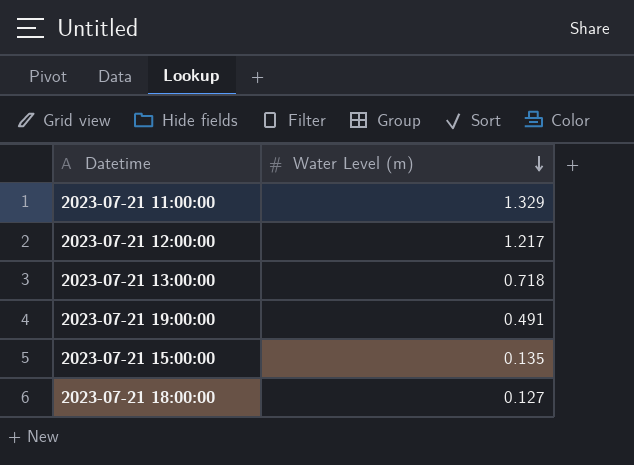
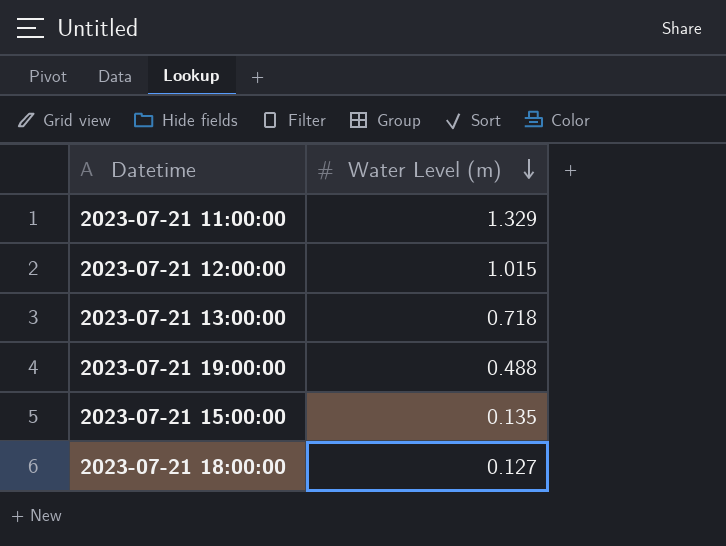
2023-07-21 12:00:00 | Water Level (m): 1.217 -> 1.015
2023-07-21 19:00:00 | Water Level (m): 0.491 -> 0.488

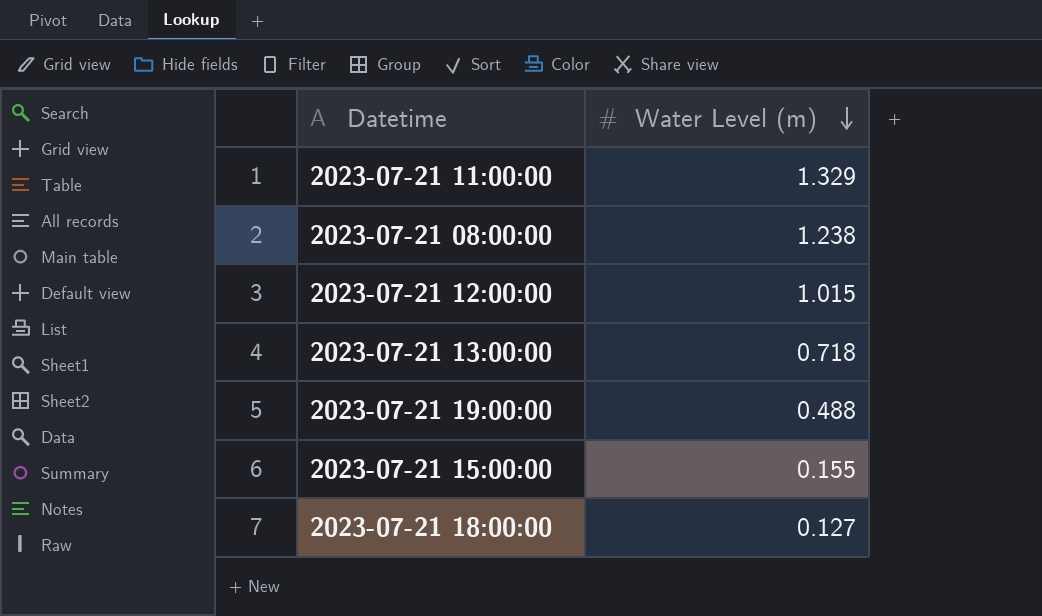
row 2023-07-21 08:00:00: none -> 1.238
2023-07-21 15:00:00 | Water Level (m): 0.135 -> 0.155

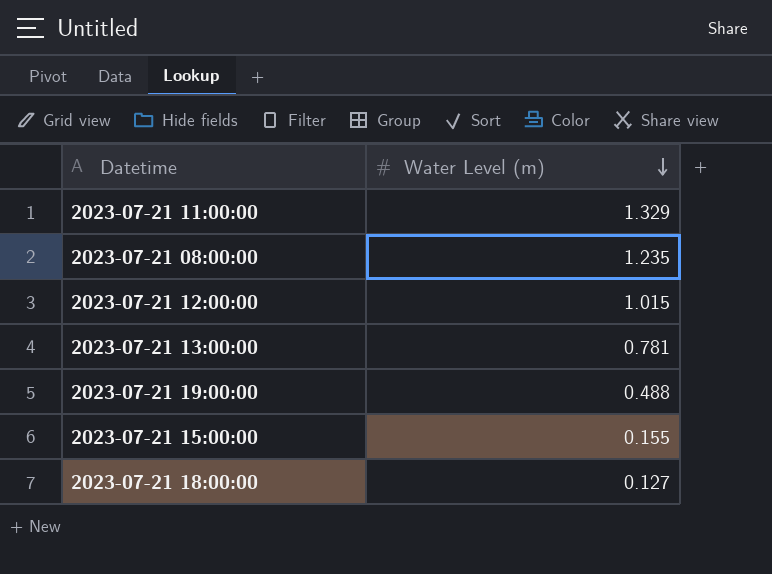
2023-07-21 08:00:00 | Water Level (m): 1.238 -> 1.235
2023-07-21 13:00:00 | Water Level (m): 0.718 -> 0.781

